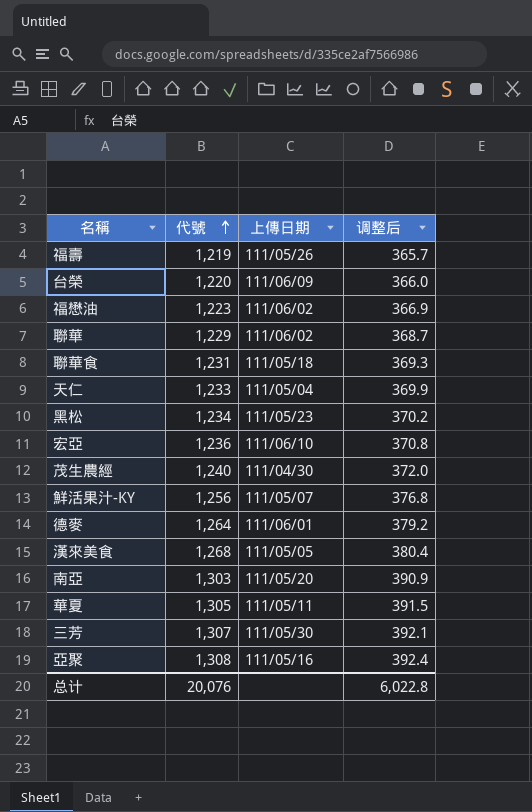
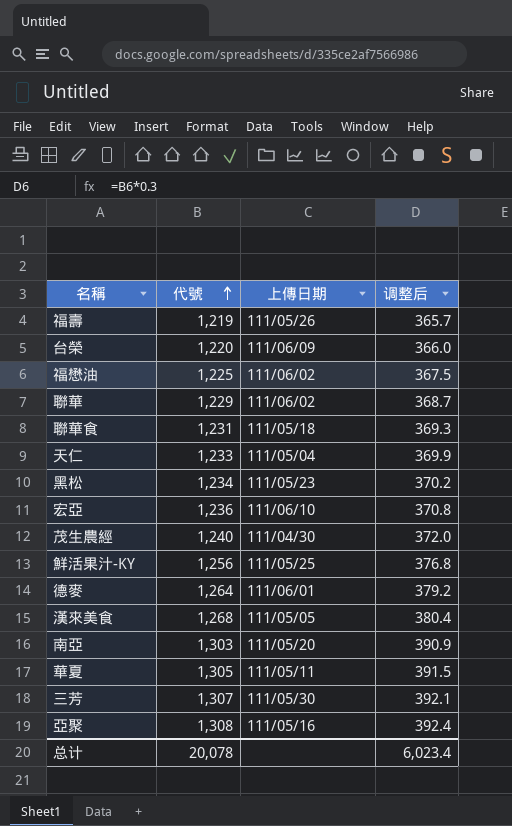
福懋油 | 代號: 1,223 -> 1,225
福懋油 | 调整后: 366.9 -> 367.5
鮮活果汁-KY | 上傳日期: 111/05/07 -> 111/05/25
总计 | 代號: 20,076 -> 20,078
总计 | 调整后: 6,022.8 -> 6,023.4

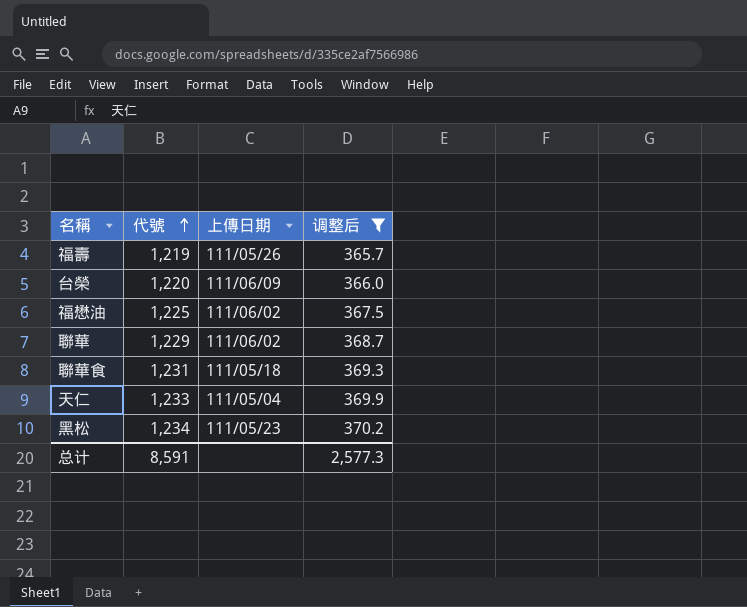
filter: none -> 调整后 <= 370.2
总计 | 代號: 20,078 -> 8,591
总计 | 调整后: 6,023.4 -> 2,577.3

